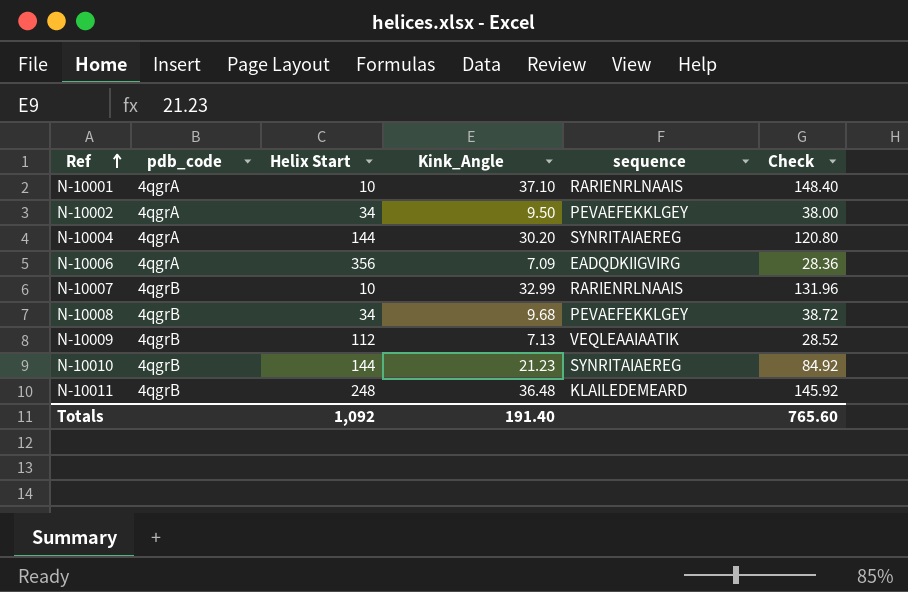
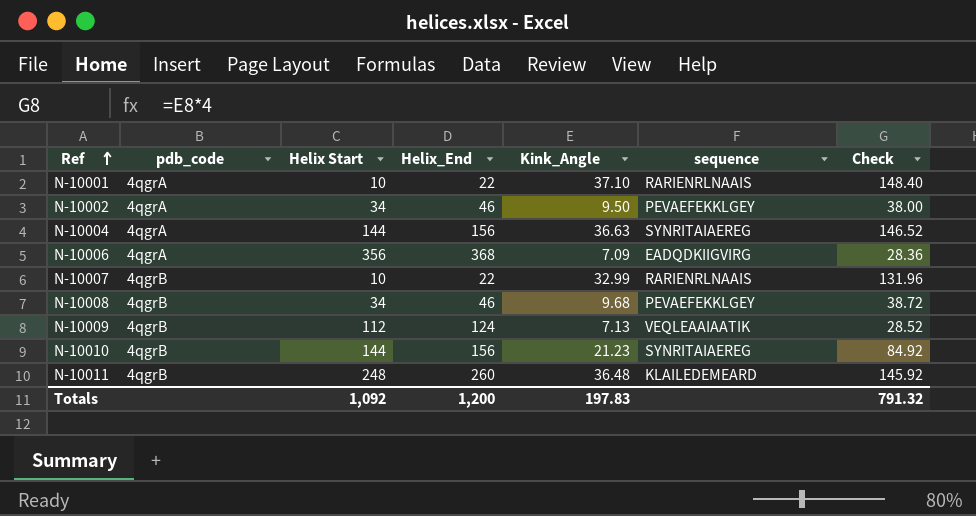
column Helix_End | position: none -> 4
N-10004 | Kink_Angle: 30.20 -> 36.63
N-10004 | Check: 120.80 -> 146.52
Totals | Kink_Angle: 191.40 -> 197.83
Totals | Check: 765.60 -> 791.32

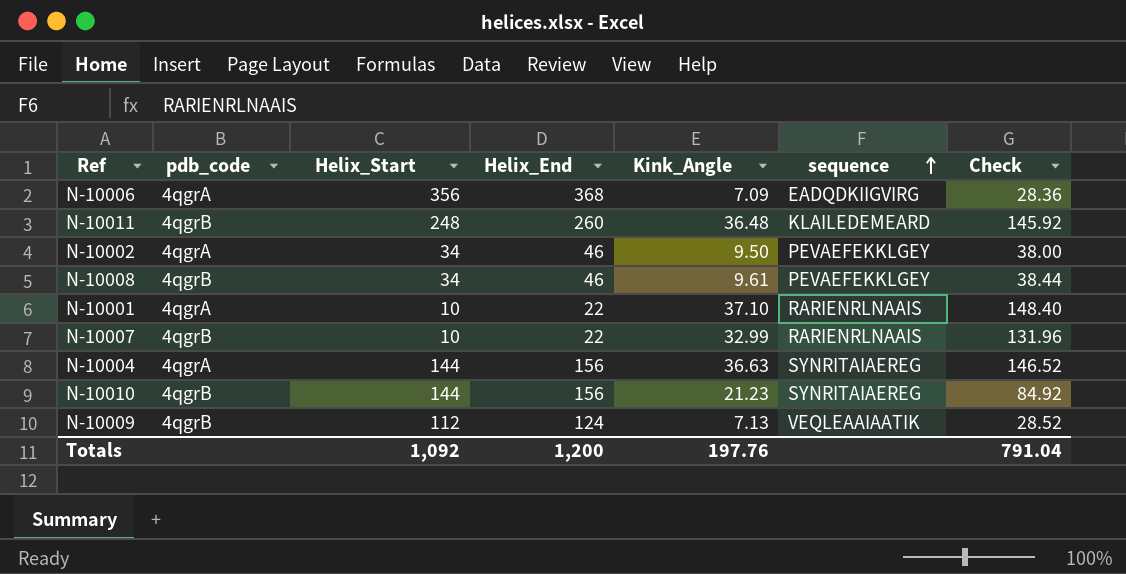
row order: Ref ascending -> sequence ascending
column name: Helix Start -> Helix_Start
N-10008 | Kink_Angle: 9.68 -> 9.61
N-10008 | Check: 38.72 -> 38.44
Totals | Kink_Angle: 197.83 -> 197.76
Totals | Check: 791.32 -> 791.04

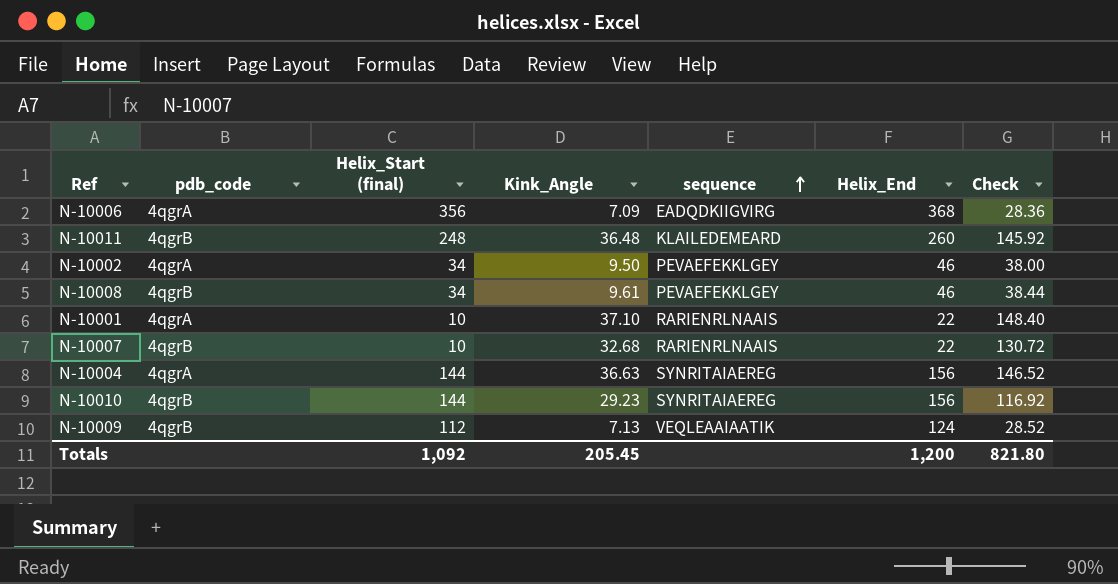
column name: Helix_Start -> Helix_Start (final)
column Helix_End | position: 4 -> 6
N-10007 | Kink_Angle: 32.99 -> 32.68
N-10007 | Check: 131.96 -> 130.72
N-10010 | Kink_Angle: 21.23 -> 29.23
N-10010 | Check: 84.92 -> 116.92
Totals | Kink_Angle: 197.76 -> 205.45
Totals | Check: 791.04 -> 821.80

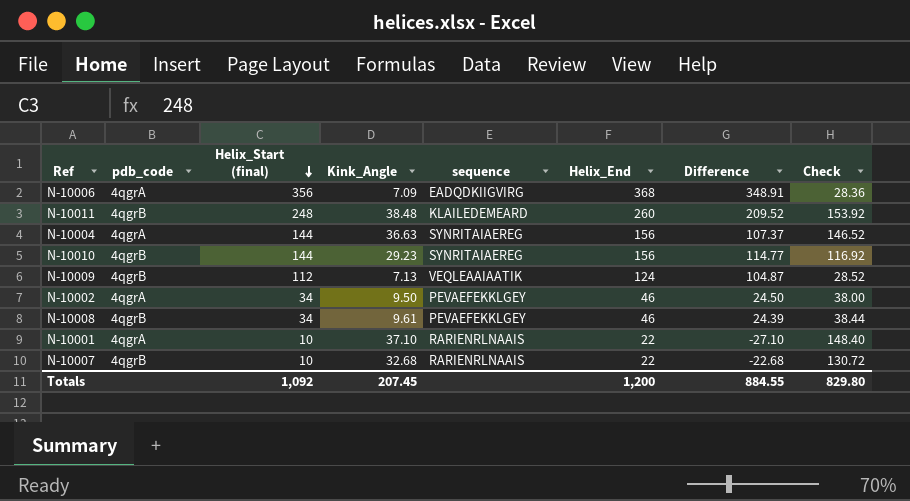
row order: sequence ascending -> Helix_Start (final) descending
column Difference | formula: none -> [Helix_Start (final)] - [Kink_Angle]
N-10011 | Kink_Angle: 36.48 -> 38.48
N-10011 | Check: 145.92 -> 153.92
Totals | Kink_Angle: 205.45 -> 207.45
Totals | Check: 821.80 -> 829.80

